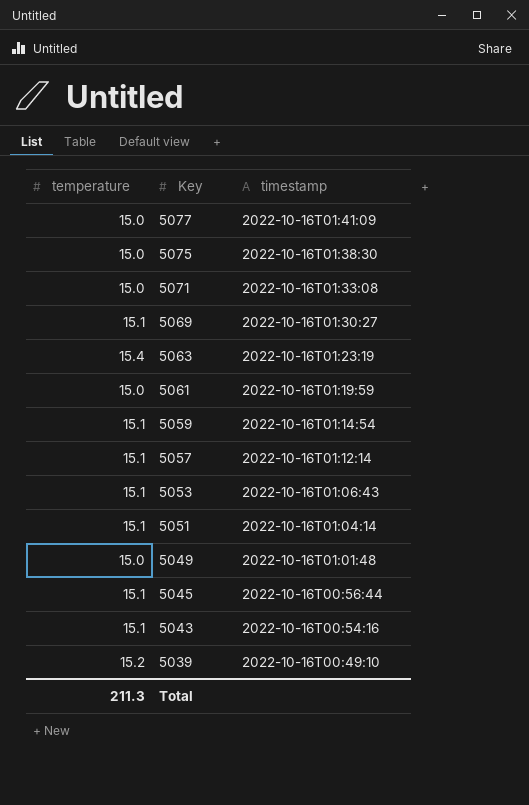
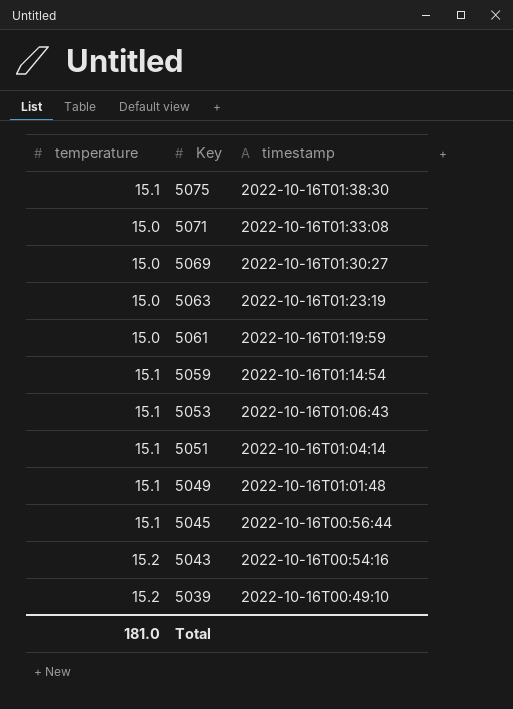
row 5077: 15.0 | 2022-10-16T01:41:09 -> none
row 5057: 15.1 | 2022-10-16T01:12:14 -> none
5075 | temperature: 15.0 -> 15.1
5069 | temperature: 15.1 -> 15.0
5063 | temperature: 15.4 -> 15.0
5049 | temperature: 15.0 -> 15.1
5043 | temperature: 15.1 -> 15.2
Total | temperature: 211.3 -> 181.0

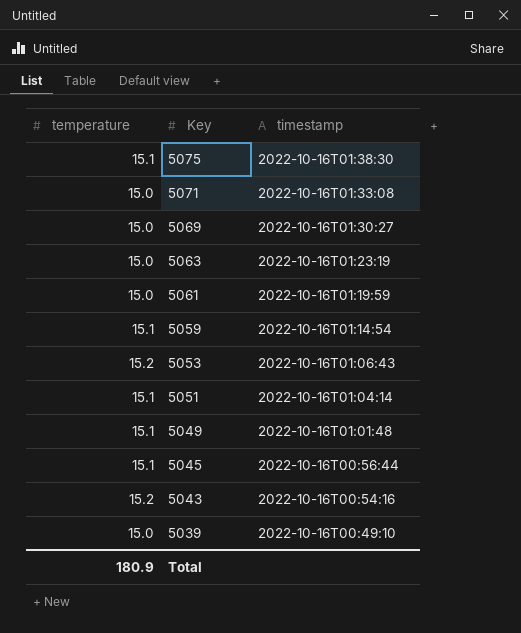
5053 | temperature: 15.1 -> 15.2
5039 | temperature: 15.2 -> 15.0
Total | temperature: 181.0 -> 180.9

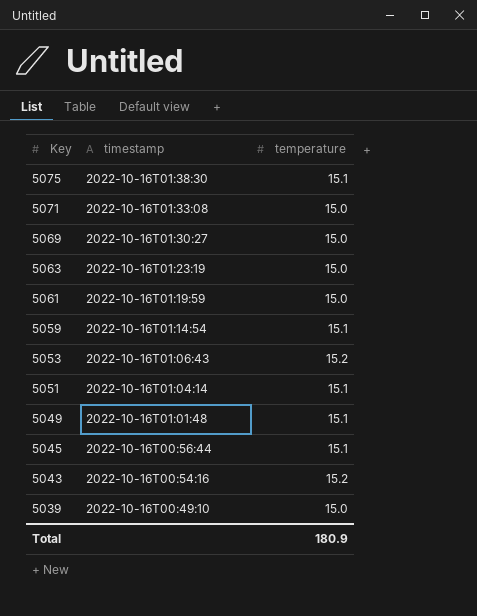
column temperature | position: 1 -> 3

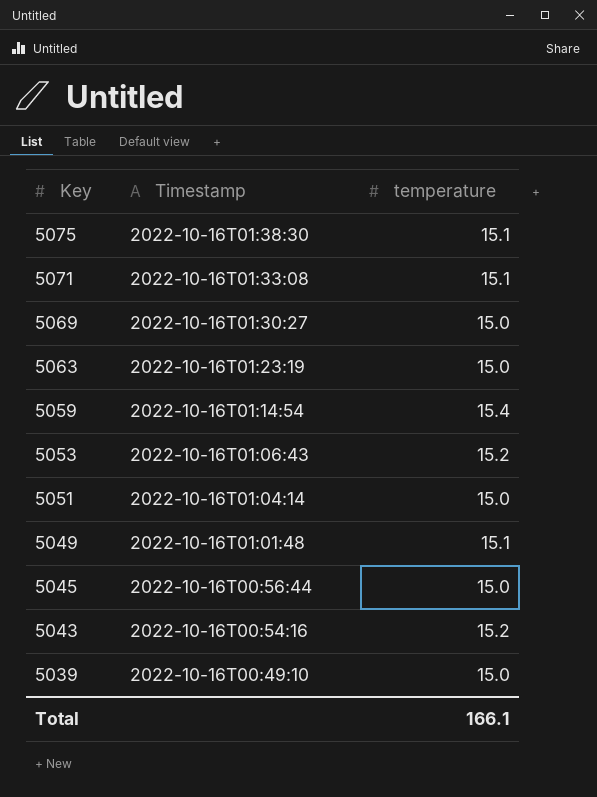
column name: timestamp -> Timestamp
row 5061: 2022-10-16T01:19:59 | 15.0 -> none
5071 | temperature: 15.0 -> 15.1
5059 | temperature: 15.1 -> 15.4
5051 | temperature: 15.1 -> 15.0
5045 | temperature: 15.1 -> 15.0
Total | temperature: 180.9 -> 166.1

